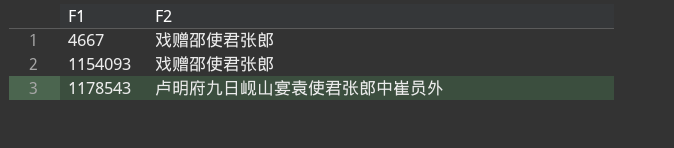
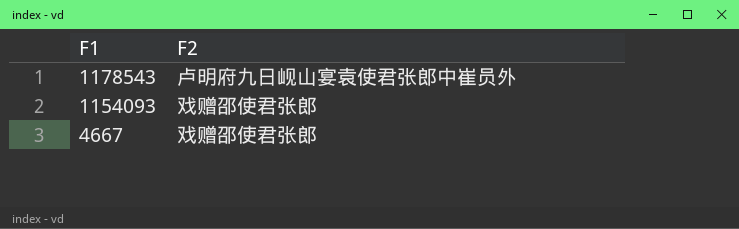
row order: F1 ascending -> F1 descending

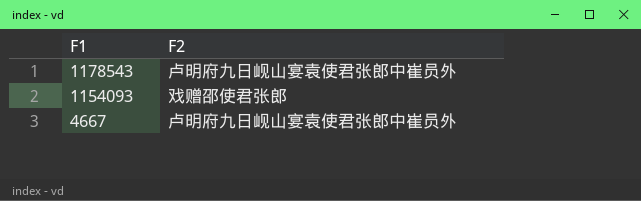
4667 | F2: 戏赠邵使君张郎 -> 卢明府九日岘山宴袁使君张郎中崔员外

